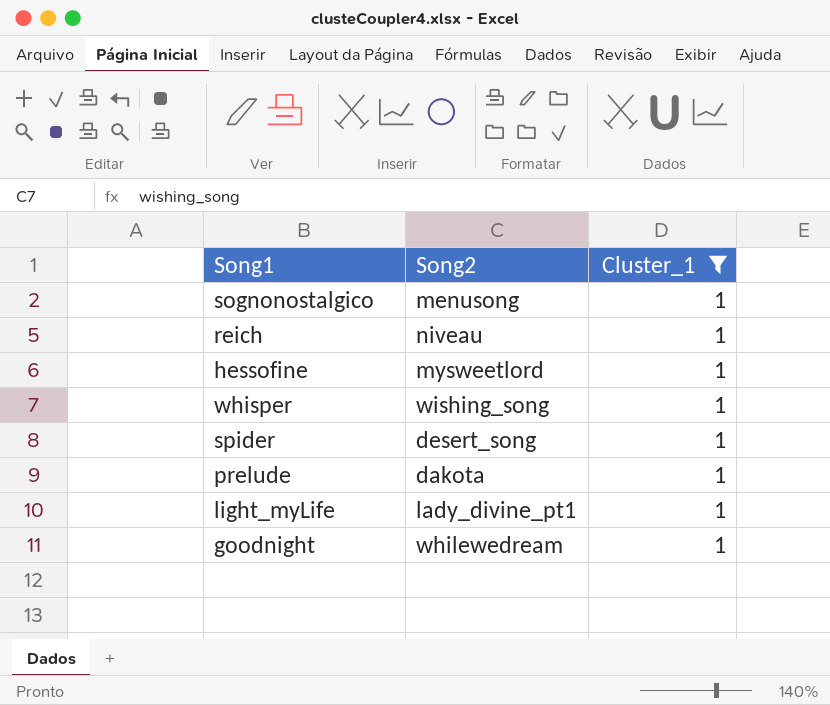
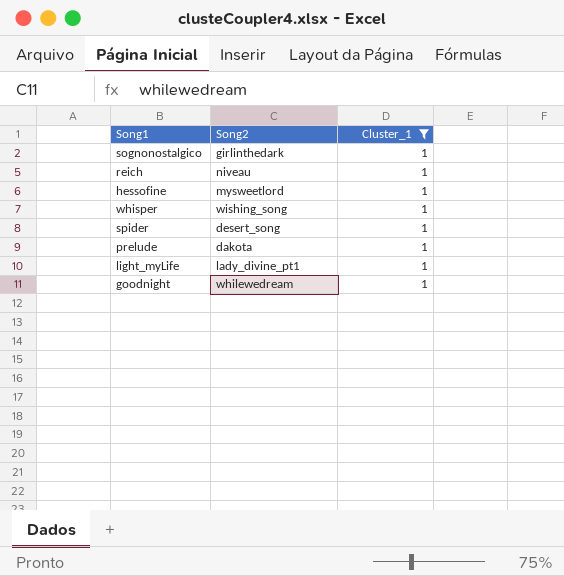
sognonostalgico | Song2: menusong -> girlinthedark

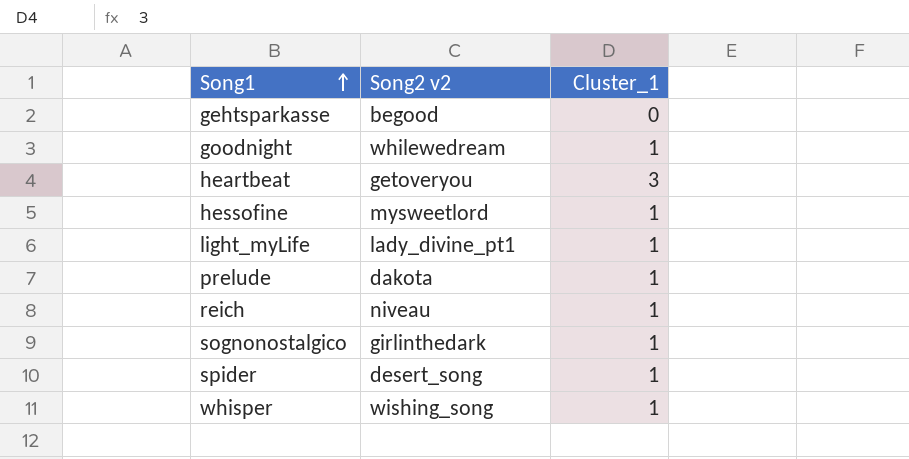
filter: Cluster_1 = 1 -> none
row order: none -> Song1 ascending
column name: Song2 -> Song2 v2

